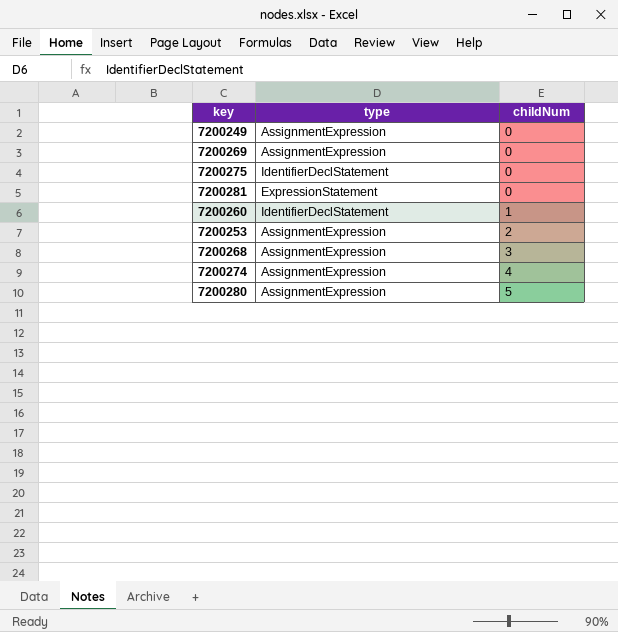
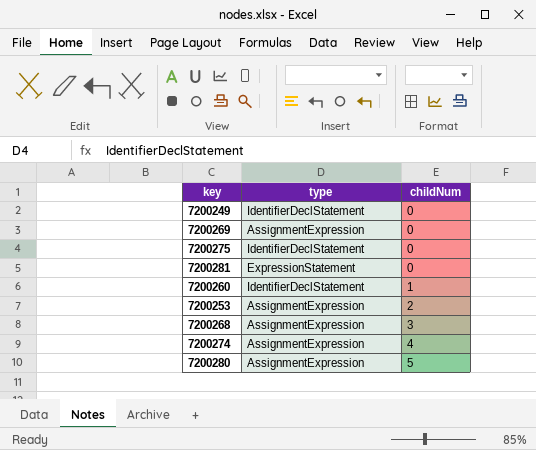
7200249 | type: AssignmentExpression -> IdentifierDeclStatement

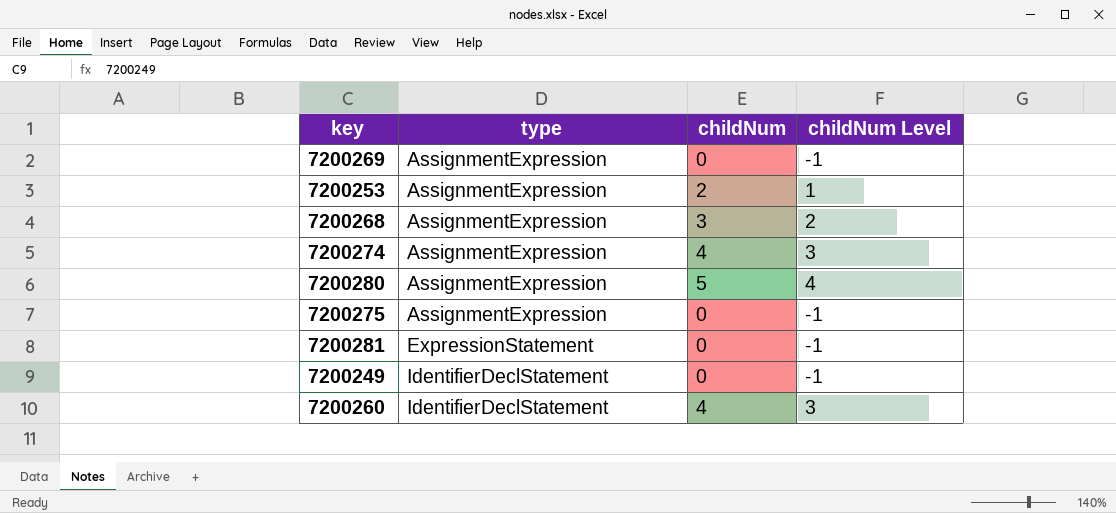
row order: childNum ascending -> type ascending
column childNum Level | formula: none -> [childNum] - 1
7200275 | type: IdentifierDeclStatement -> AssignmentExpression
7200260 | childNum: 1 -> 4

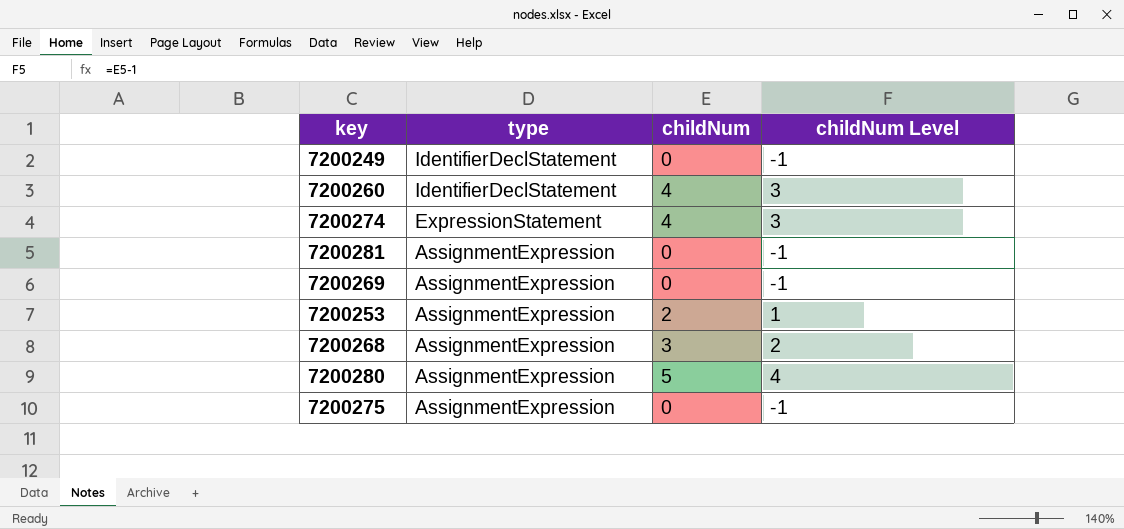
row order: type ascending -> type descending
7200274 | type: AssignmentExpression -> ExpressionStatement
7200281 | type: ExpressionStatement -> AssignmentExpression

